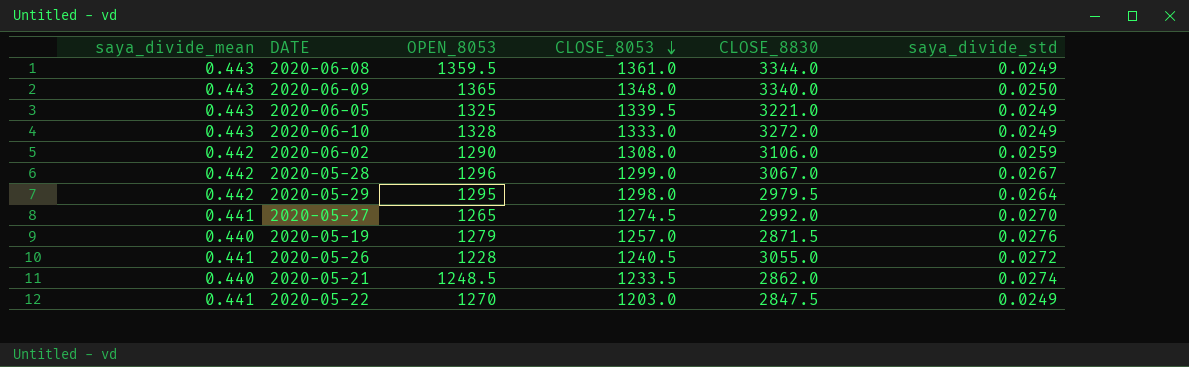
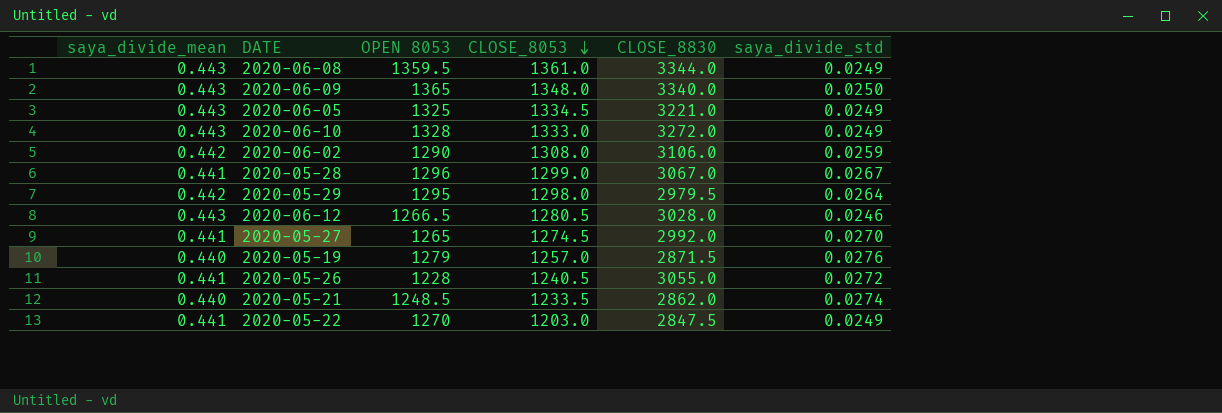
column name: OPEN_8053 -> OPEN 8053
2020-06-05 | CLOSE_8053: 1339.5 -> 1334.5
2020-05-28 | saya_divide_mean: 0.442 -> 0.441
row 2020-06-12: none -> 0.443 | 1266.5 | 1280.5 | 3028.0 | 0.0246

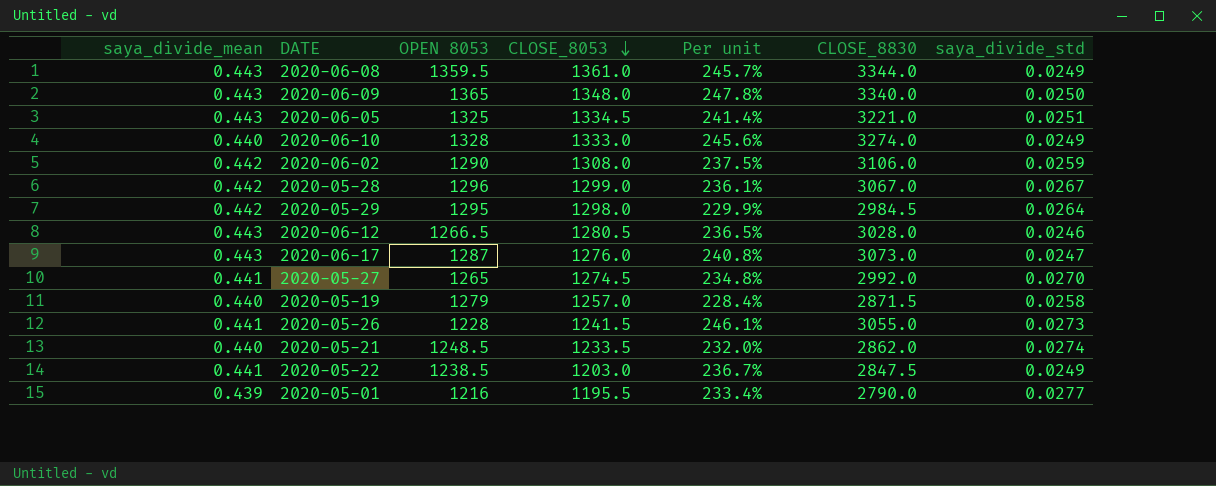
column Per unit | formula: none -> [CLOSE_8830] / [CLOSE_8053]
2020-06-05 | saya_divide_std: 0.0249 -> 0.0251
2020-06-10 | saya_divide_mean: 0.443 -> 0.440
2020-06-10 | CLOSE_8830: 3272.0 -> 3274.0
2020-05-28 | saya_divide_mean: 0.441 -> 0.442
2020-05-29 | CLOSE_8830: 2979.5 -> 2984.5
row 2020-06-17: none -> 0.443 | 1287 | 1276.0 | 240.8% | 3073.0 | 0.0247
2020-05-19 | saya_divide_std: 0.0276 -> 0.0258
2020-05-26 | CLOSE_8053: 1240.5 -> 1241.5
2020-05-26 | saya_divide_std: 0.0272 -> 0.0273
2020-05-22 | OPEN 8053: 1270 -> 1238.5
row 2020-05-01: none -> 0.439 | 1216 | 1195.5 | 233.4% | 2790.0 | 0.0277

